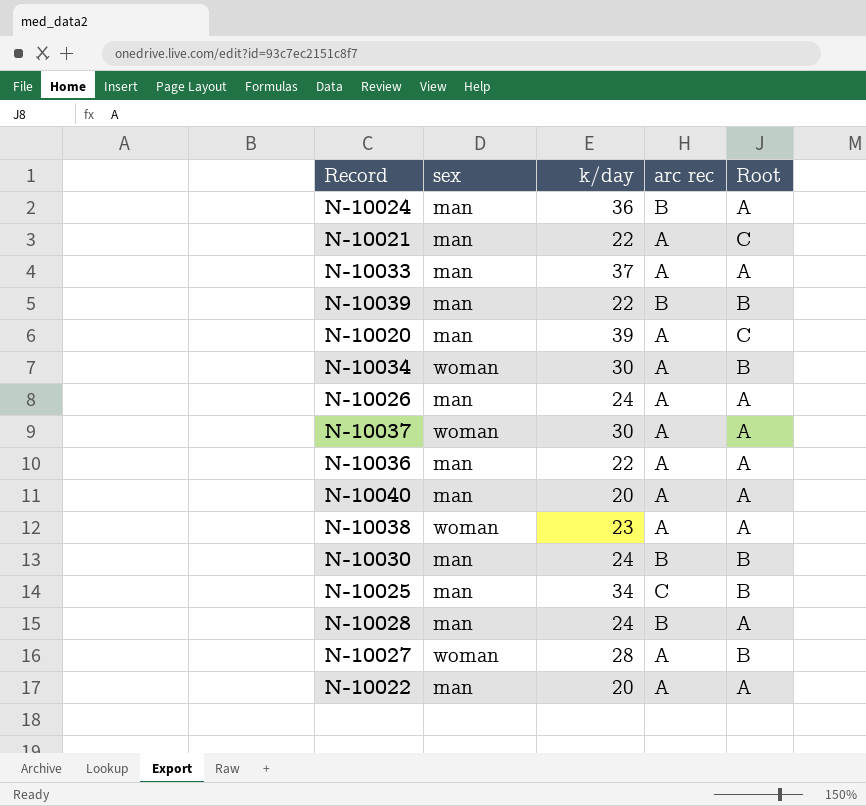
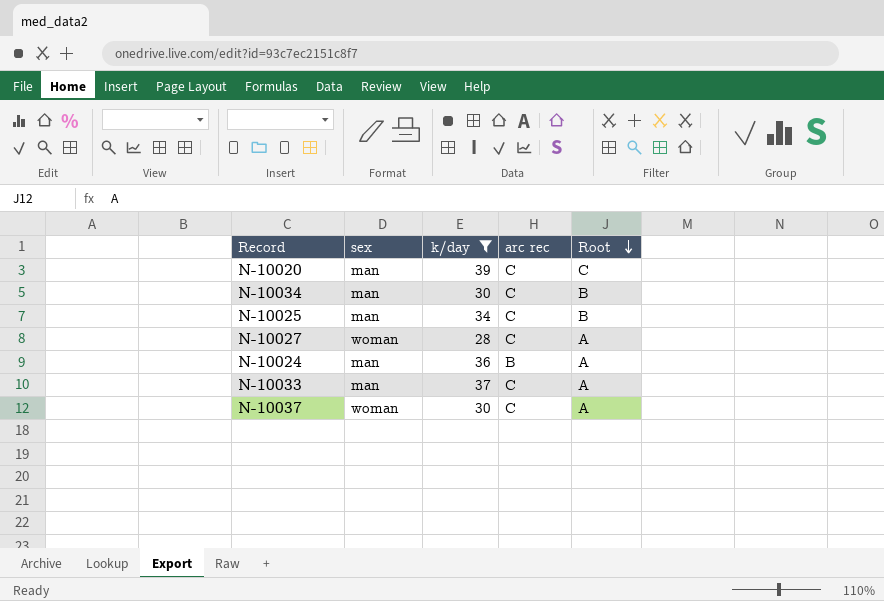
filter: none -> k/day >= 28
row order: none -> Root descending
N-10020 | arc rec: A -> C
N-10034 | sex: woman -> man
N-10034 | arc rec: A -> C
N-10027 | arc rec: A -> C
N-10027 | Root: B -> A
N-10033 | arc rec: A -> C
N-10037 | arc rec: A -> C

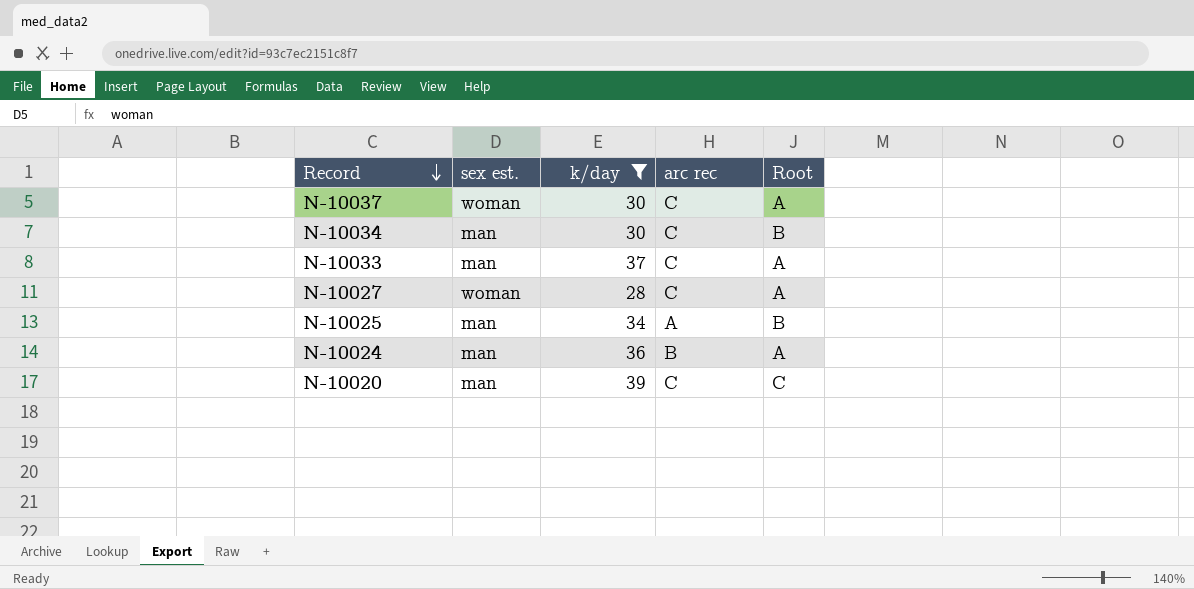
row order: Root descending -> Record descending
column name: sex -> sex est.
N-10025 | arc rec: C -> A

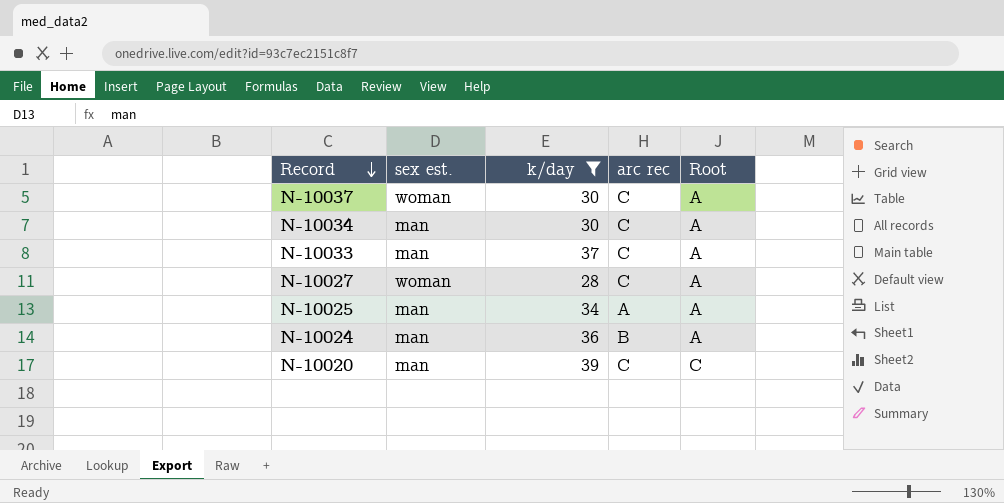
N-10034 | Root: B -> A
N-10025 | Root: B -> A

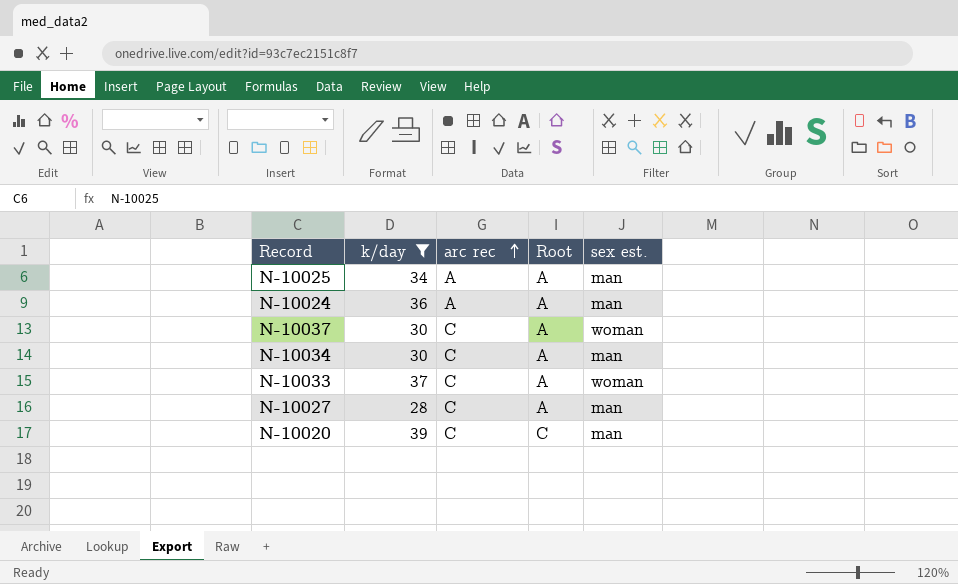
row order: Record descending -> arc rec ascending
column sex est. | position: 2 -> 5
N-10024 | arc rec: B -> A
N-10033 | sex est.: man -> woman
N-10027 | sex est.: woman -> man

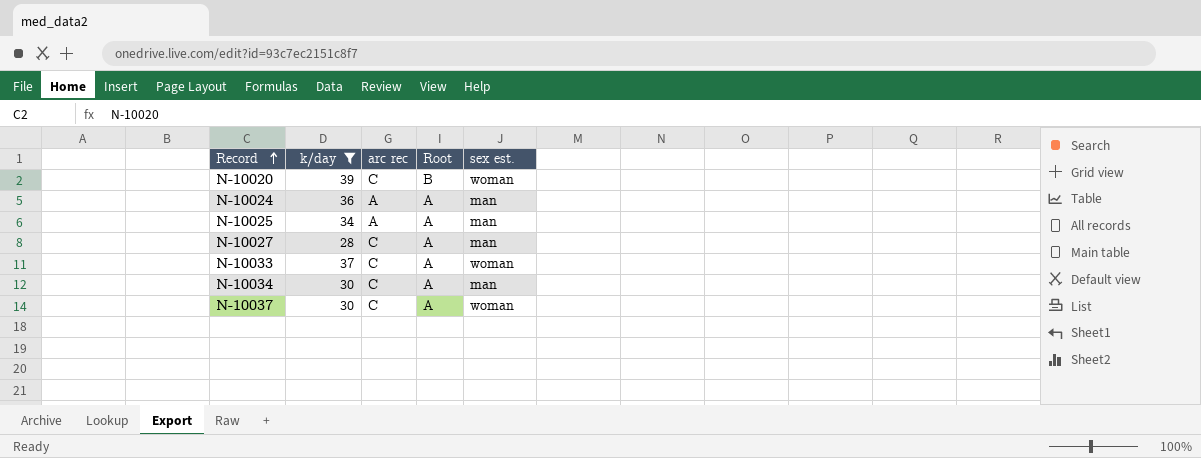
row order: arc rec ascending -> Record ascending
N-10020 | Root: C -> B
N-10020 | sex est.: man -> woman

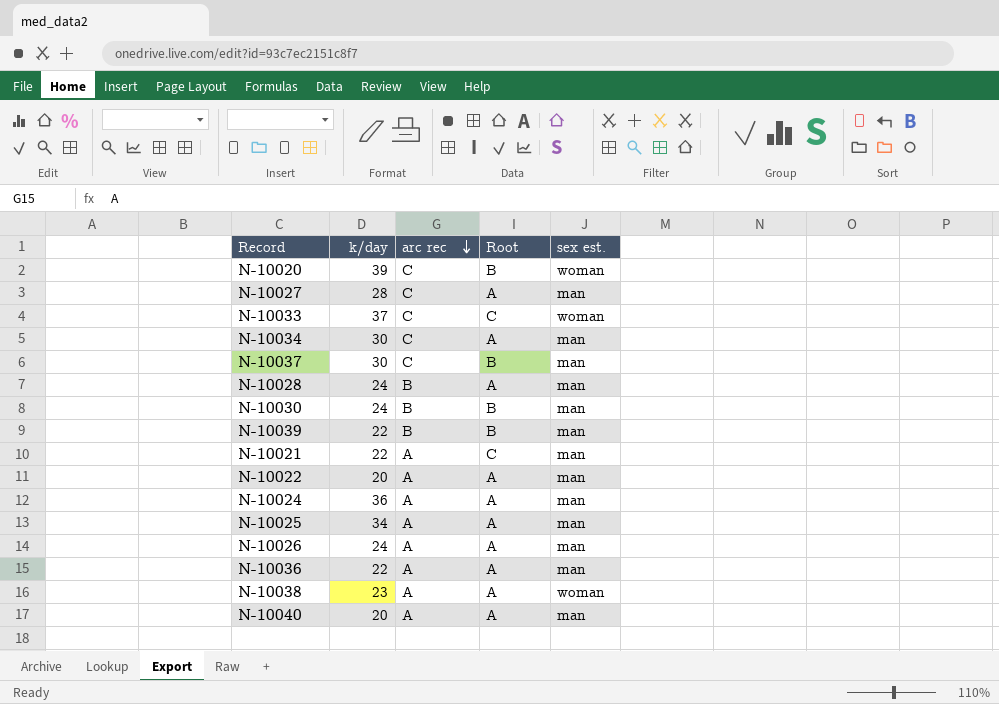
filter: k/day >= 28 -> none
row order: Record ascending -> arc rec descending
N-10033 | Root: A -> C
N-10037 | Root: A -> B
N-10037 | sex est.: woman -> man

